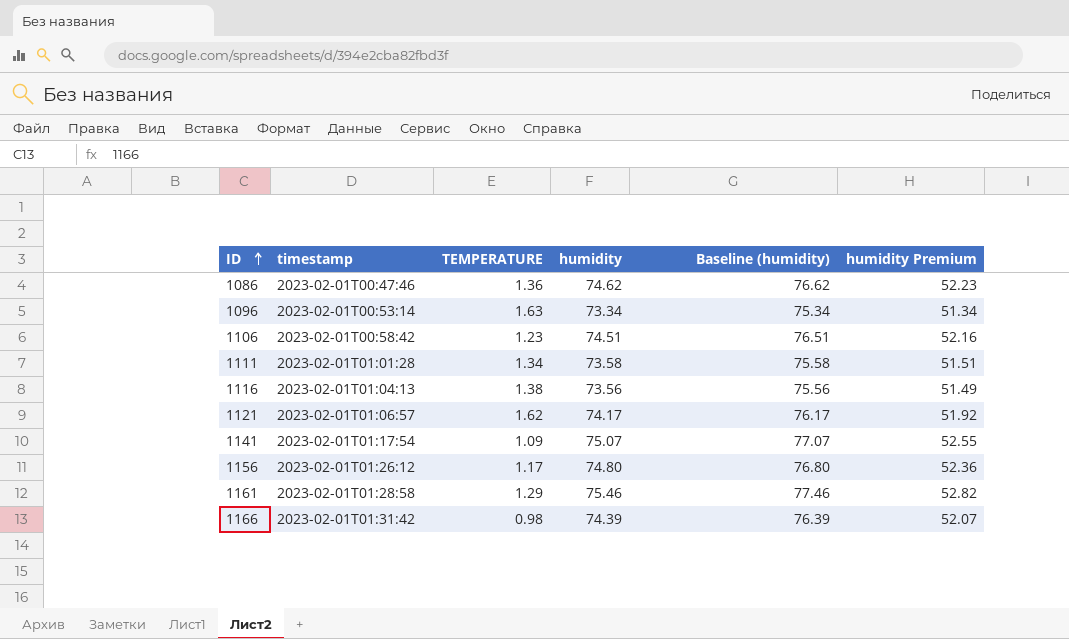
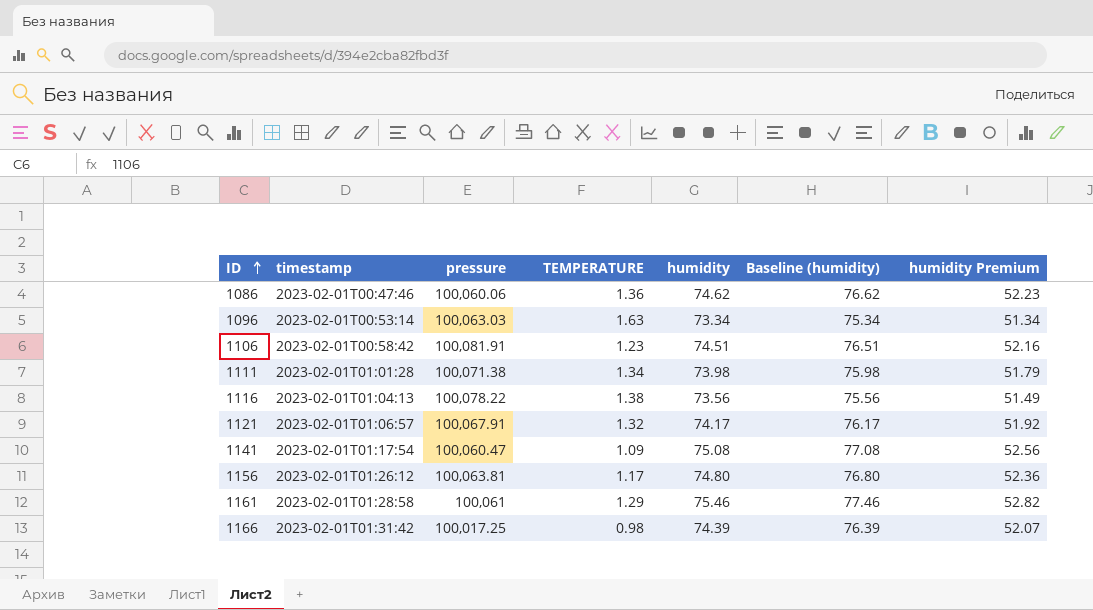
column pressure | position: none -> 3
1111 | humidity: 73.58 -> 73.98
1111 | Baseline (humidity): 75.58 -> 75.98
1111 | humidity Premium: 51.51 -> 51.79
1121 | TEMPERATURE: 1.62 -> 1.32
1141 | humidity: 75.07 -> 75.08
1141 | Baseline (humidity): 77.07 -> 77.08
1141 | humidity Premium: 52.55 -> 52.56

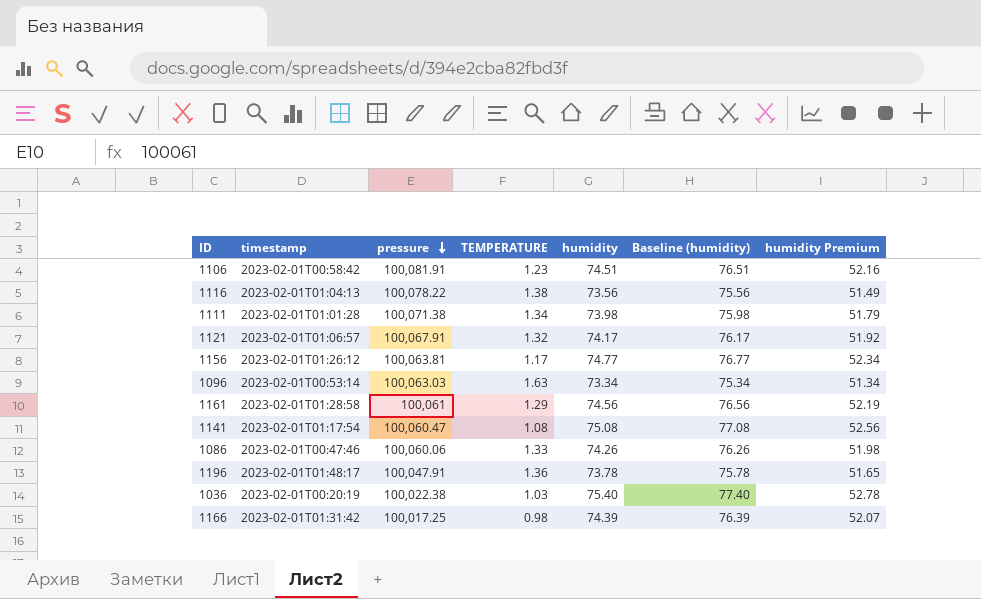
row order: ID ascending -> pressure descending
1156 | humidity: 74.80 -> 74.77
1156 | Baseline (humidity): 76.80 -> 76.77
1156 | humidity Premium: 52.36 -> 52.34
1161 | humidity: 75.46 -> 74.56
1161 | Baseline (humidity): 77.46 -> 76.56
1161 | humidity Premium: 52.82 -> 52.19
1141 | TEMPERATURE: 1.09 -> 1.08
1086 | TEMPERATURE: 1.36 -> 1.33
1086 | humidity: 74.62 -> 74.26
1086 | Baseline (humidity): 76.62 -> 76.26
1086 | humidity Premium: 52.23 -> 51.98
row 1196: none -> 2023-02-01T01:48:17 | 100,047.91 | 1.36 | 73.78 | 75.78 | 51.65
row 1036: none -> 2023-02-01T00:20:19 | 100,022.38 | 1.03 | 75.40 | 77.40 | 52.78

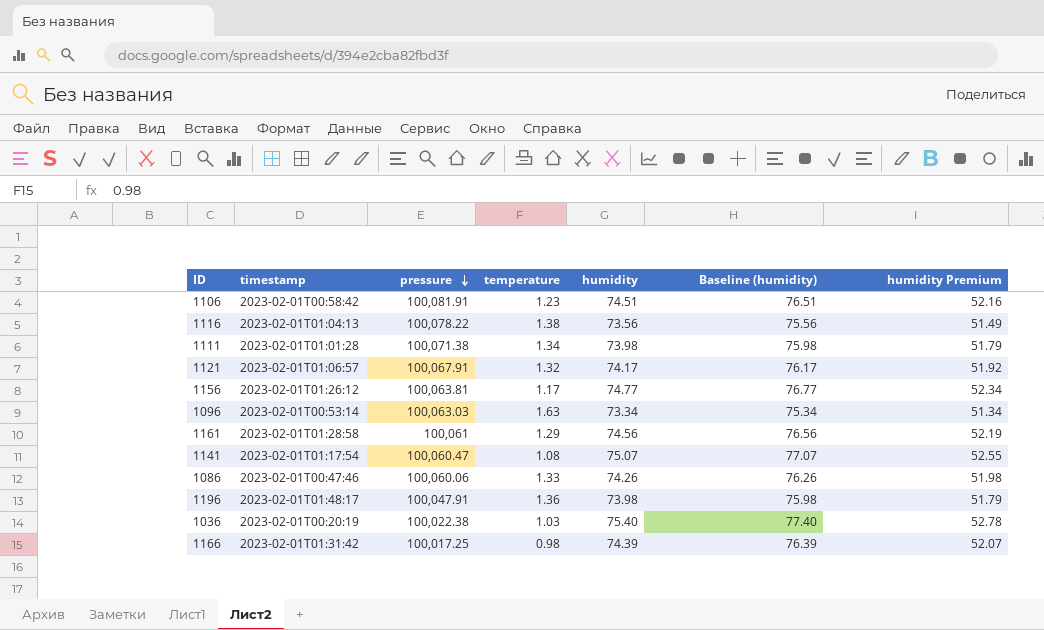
column name: TEMPERATURE -> temperature
1141 | humidity: 75.08 -> 75.07
1141 | Baseline (humidity): 77.08 -> 77.07
1141 | humidity Premium: 52.56 -> 52.55
1196 | humidity: 73.78 -> 73.98
1196 | Baseline (humidity): 75.78 -> 75.98
1196 | humidity Premium: 51.65 -> 51.79

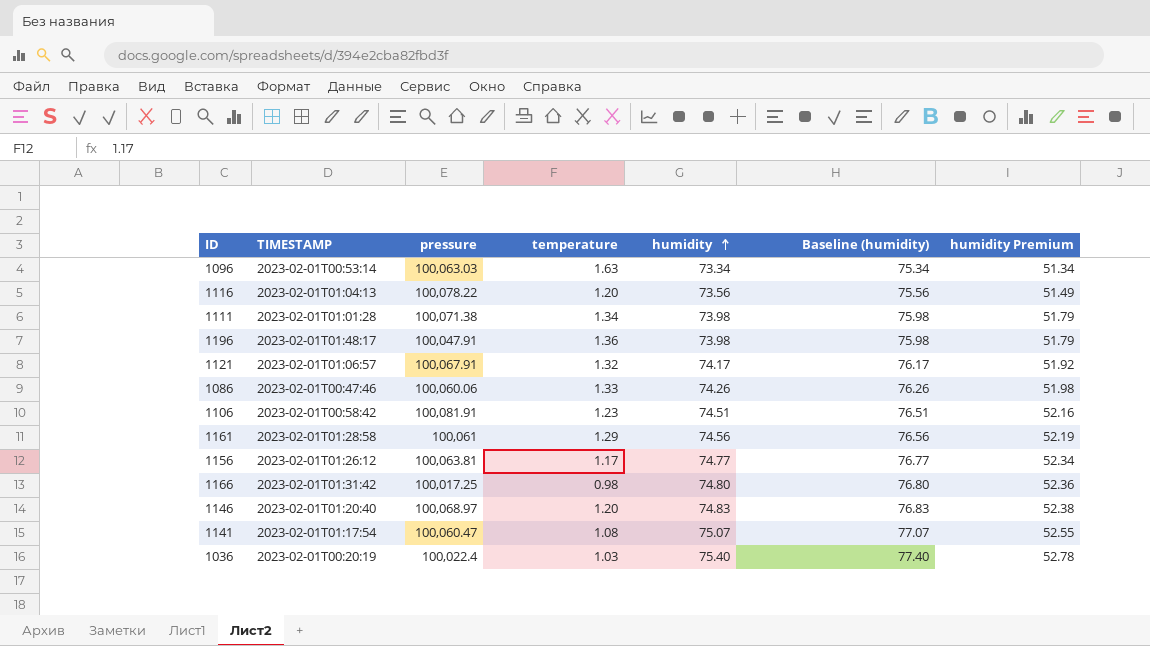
row order: pressure descending -> humidity ascending
column name: timestamp -> TIMESTAMP
1116 | temperature: 1.38 -> 1.20
1166 | humidity: 74.39 -> 74.80
1166 | Baseline (humidity): 76.39 -> 76.80
1166 | humidity Premium: 52.07 -> 52.36
row 1146: none -> 2023-02-01T01:20:40 | 100,068.97 | 1.20 | 74.83 | 76.83 | 52.38
1036 | pressure: 100,022.38 -> 100,022.4

